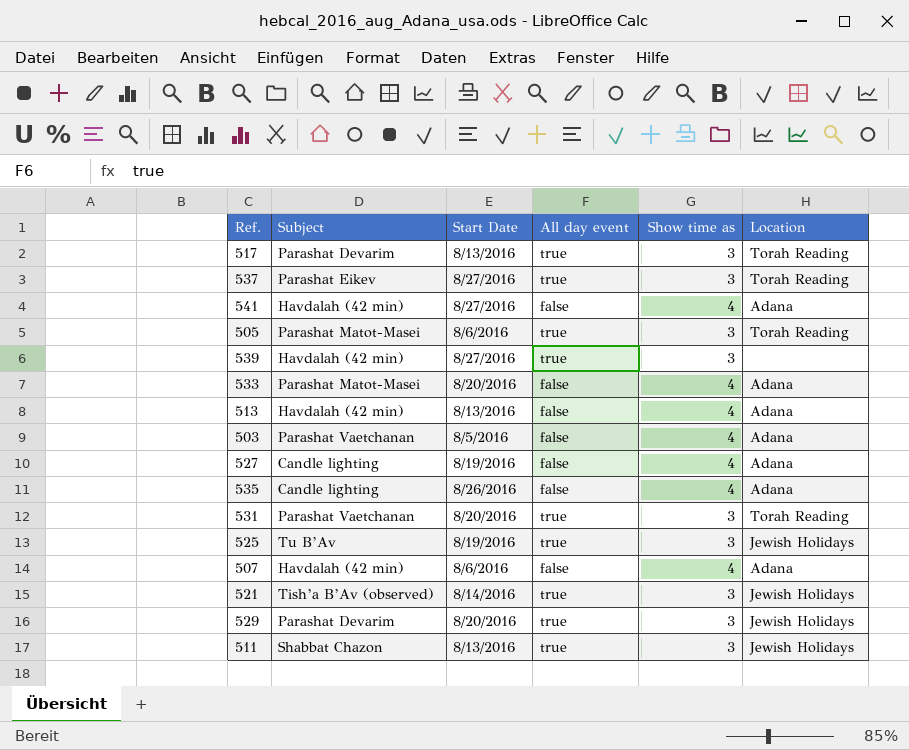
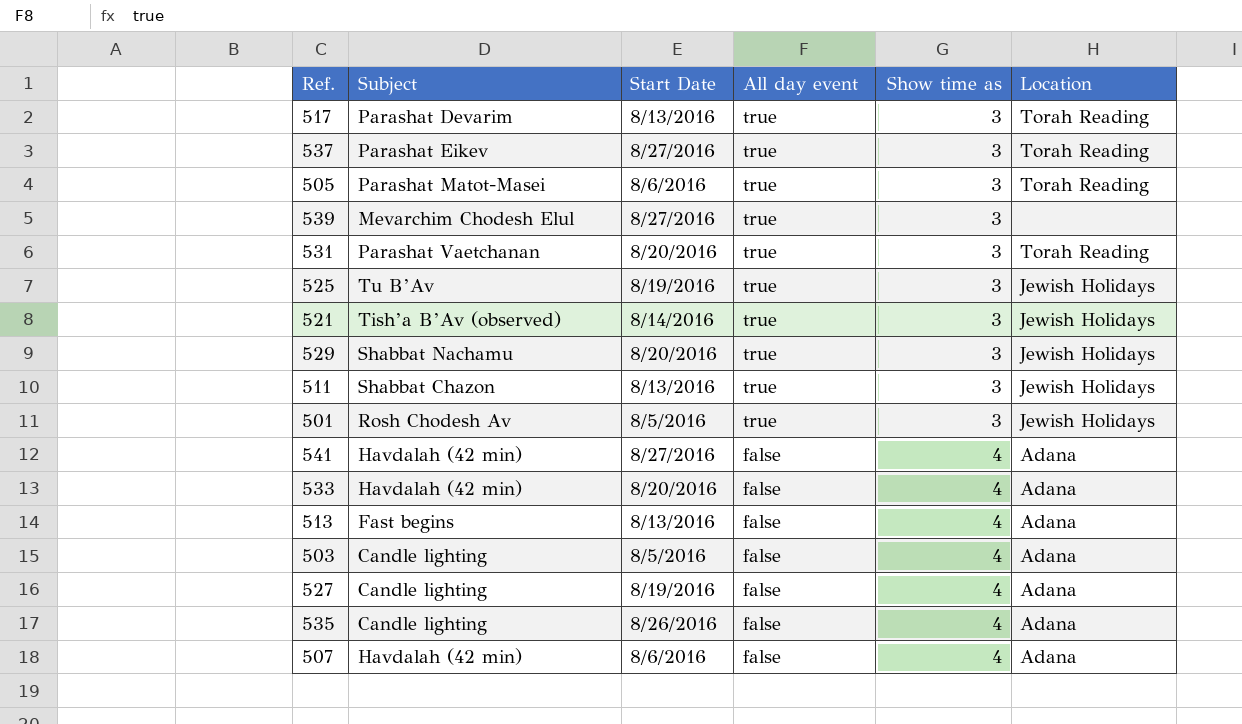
row order: none -> All day event descending
539 | Subject: Havdalah (42 min) -> Mevarchim Chodesh Elul
529 | Subject: Parashat Devarim -> Shabbat Nachamu
row 501: none -> Rosh Chodesh Av | 8/5/2016 | true | 3 | Jewish Holidays
533 | Subject: Parashat Matot-Masei -> Havdalah (42 min)
513 | Subject: Havdalah (42 min) -> Fast begins
503 | Subject: Parashat Vaetchanan -> Candle lighting

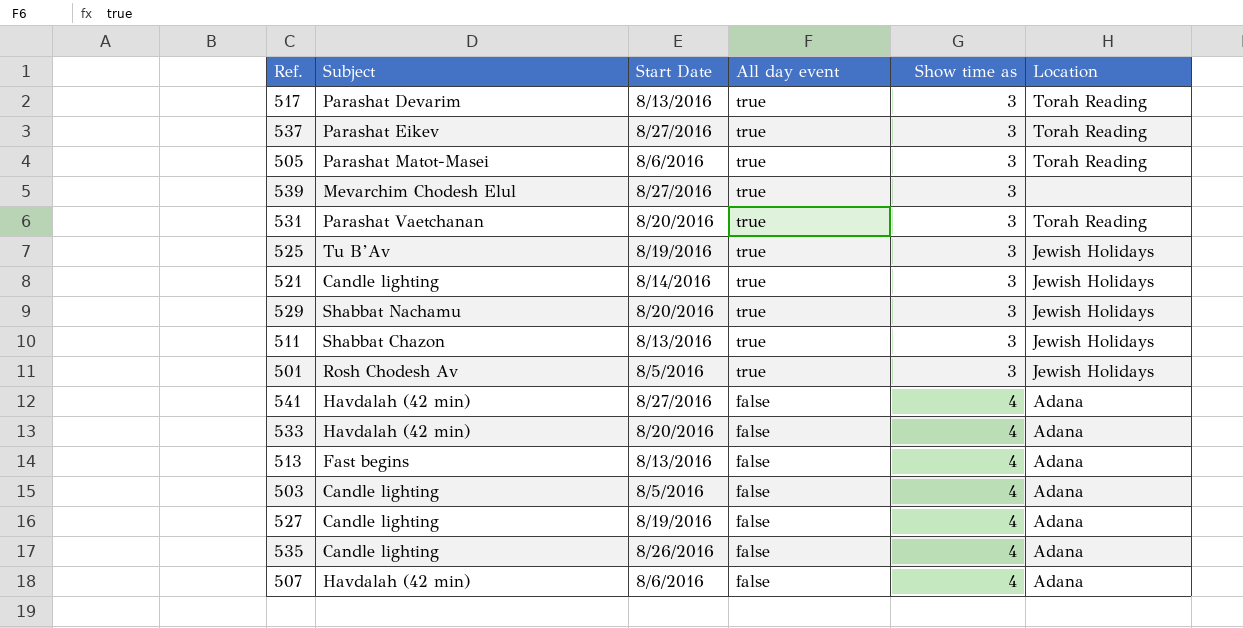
521 | Subject: Tish’a B’Av (observed) -> Candle lighting

